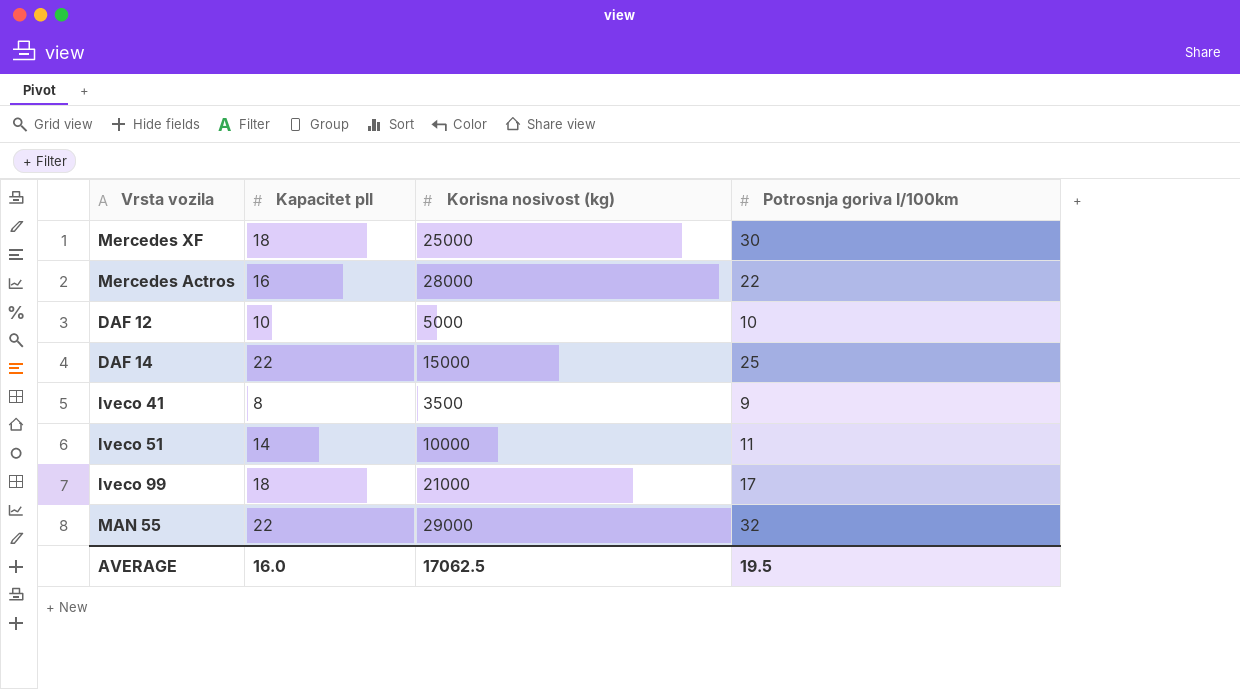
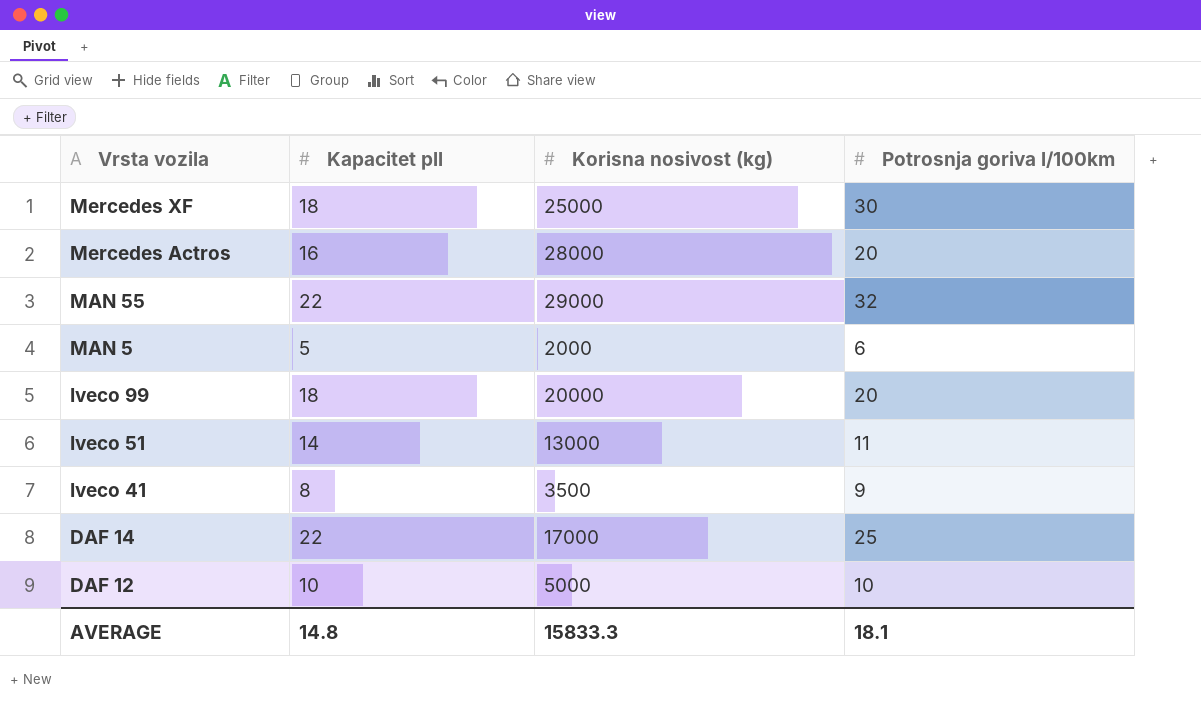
row order: none -> Vrsta vozila descending
Mercedes Actros | Potrosnja goriva l/100km: 22 -> 20
row MAN 5: none -> 5 | 2000 | 6
Iveco 99 | Korisna nosivost (kg): 21000 -> 20000
Iveco 99 | Potrosnja goriva l/100km: 17 -> 20
Iveco 51 | Korisna nosivost (kg): 10000 -> 13000
DAF 14 | Korisna nosivost (kg): 15000 -> 17000
AVERAGE | Kapacitet pll: 16.0 -> 14.8
AVERAGE | Korisna nosivost (kg): 17062.5 -> 15833.3
AVERAGE | Potrosnja goriva l/100km: 19.5 -> 18.1

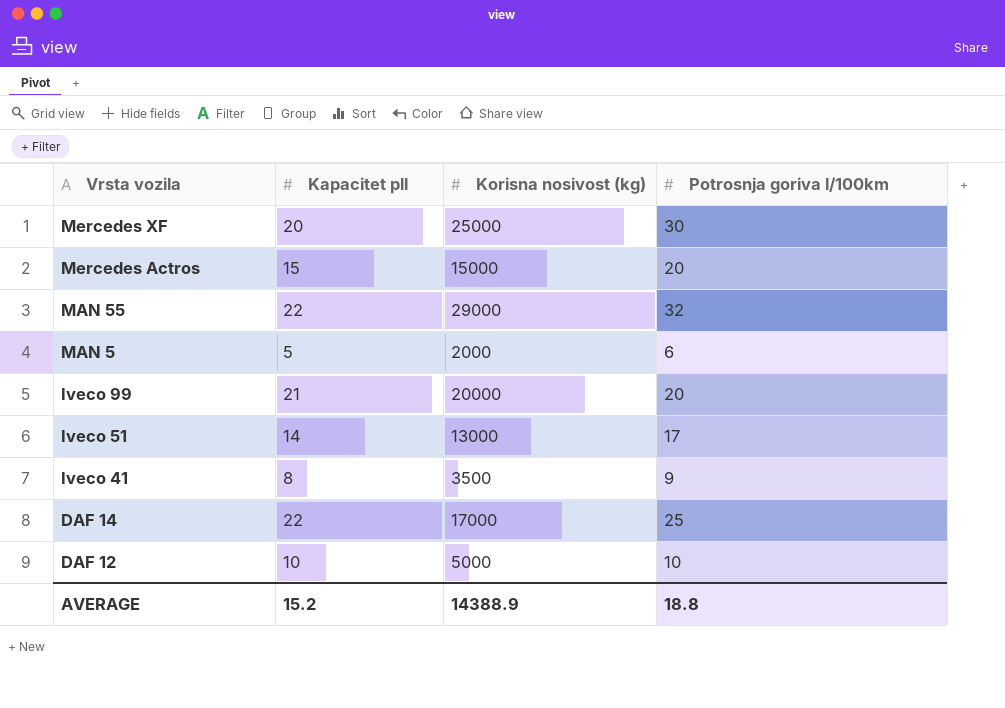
Mercedes XF | Kapacitet pll: 18 -> 20
Mercedes Actros | Kapacitet pll: 16 -> 15
Mercedes Actros | Korisna nosivost (kg): 28000 -> 15000
Iveco 99 | Kapacitet pll: 18 -> 21
Iveco 51 | Potrosnja goriva l/100km: 11 -> 17
AVERAGE | Kapacitet pll: 14.8 -> 15.2
AVERAGE | Korisna nosivost (kg): 15833.3 -> 14388.9
AVERAGE | Potrosnja goriva l/100km: 18.1 -> 18.8

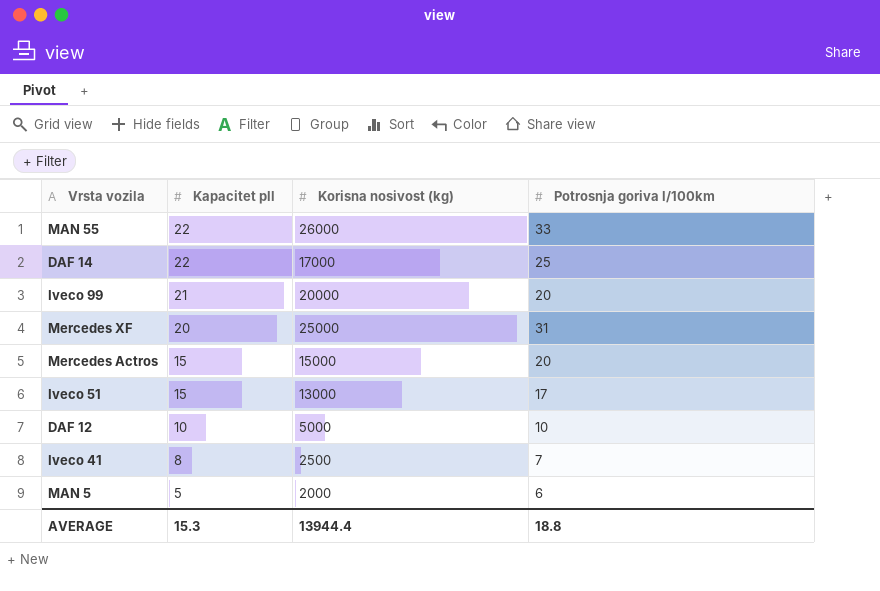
row order: Vrsta vozila descending -> Kapacitet pll descending
MAN 55 | Korisna nosivost (kg): 29000 -> 26000
MAN 55 | Potrosnja goriva l/100km: 32 -> 33
Mercedes XF | Potrosnja goriva l/100km: 30 -> 31
Iveco 51 | Kapacitet pll: 14 -> 15
Iveco 41 | Korisna nosivost (kg): 3500 -> 2500
Iveco 41 | Potrosnja goriva l/100km: 9 -> 7
AVERAGE | Kapacitet pll: 15.2 -> 15.3
AVERAGE | Korisna nosivost (kg): 14388.9 -> 13944.4

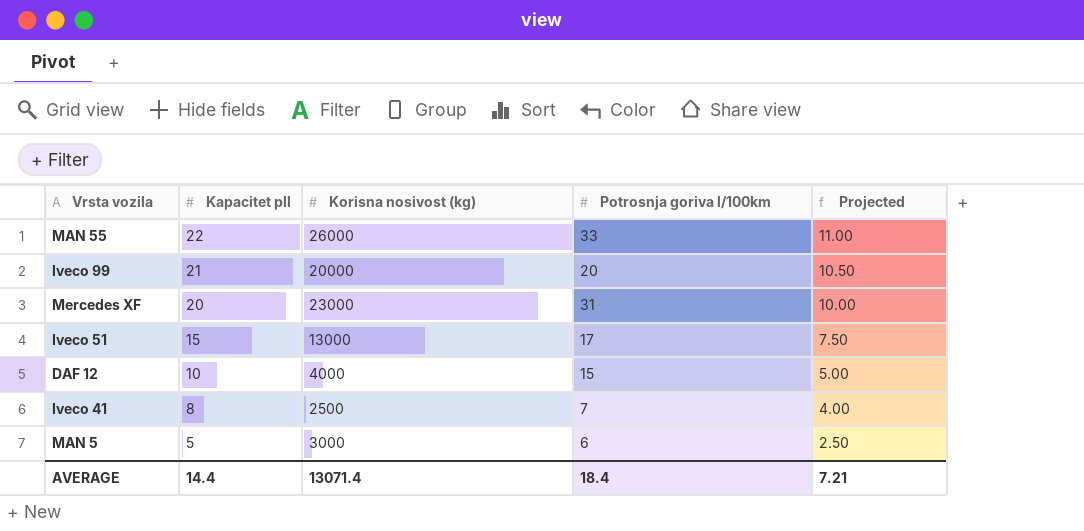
column Projected | formula: none -> [Kapacitet pll] * 0.5
row DAF 14: 22 | 17000 | 25 -> none
row Mercedes Actros: 15 | 15000 | 20 -> none
Mercedes XF | Korisna nosivost (kg): 25000 -> 23000
DAF 12 | Korisna nosivost (kg): 5000 -> 4000
DAF 12 | Potrosnja goriva l/100km: 10 -> 15
MAN 5 | Korisna nosivost (kg): 2000 -> 3000
AVERAGE | Kapacitet pll: 15.3 -> 14.4
AVERAGE | Korisna nosivost (kg): 13944.4 -> 13071.4
AVERAGE | Potrosnja goriva l/100km: 18.8 -> 18.4

